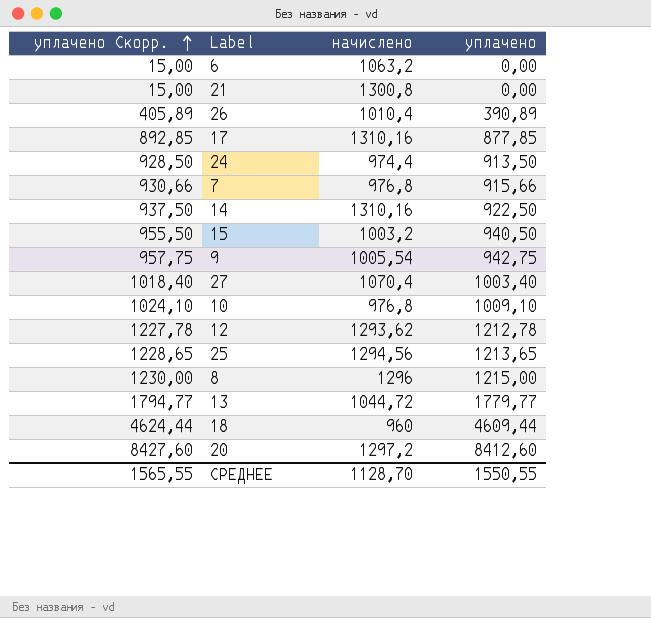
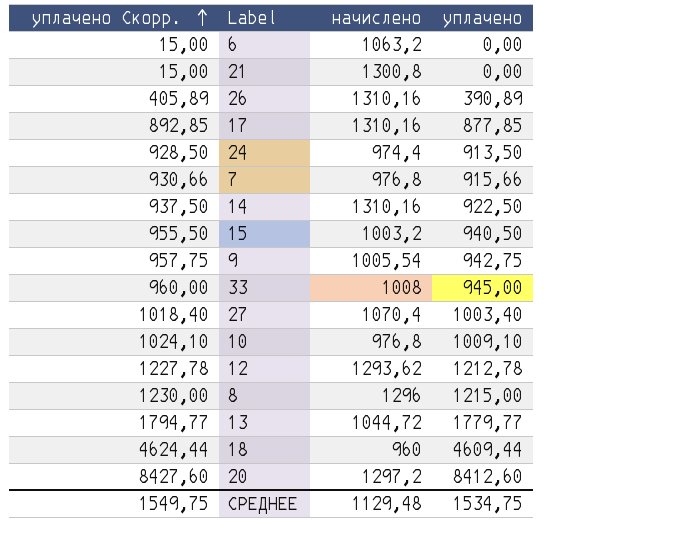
row 25: 1228,65 | 1294,56 | 1213,65 -> none
26 | начислено: 1010,4 -> 1310,16
row 33: none -> 960,00 | 1008 | 945,00
СРЕДНЕЕ | уплачено Скорр.: 1565,55 -> 1549,75
СРЕДНЕЕ | начислено: 1128,70 -> 1129,48
СРЕДНЕЕ | уплачено: 1550,55 -> 1534,75

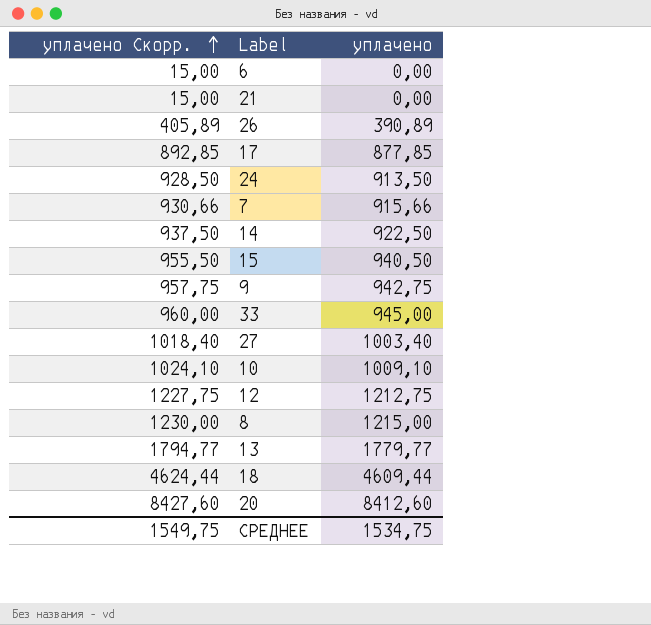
column начислено | position: 3 -> none
12 | уплачено Скорр.: 1227,78 -> 1227,75
12 | уплачено: 1212,78 -> 1212,75

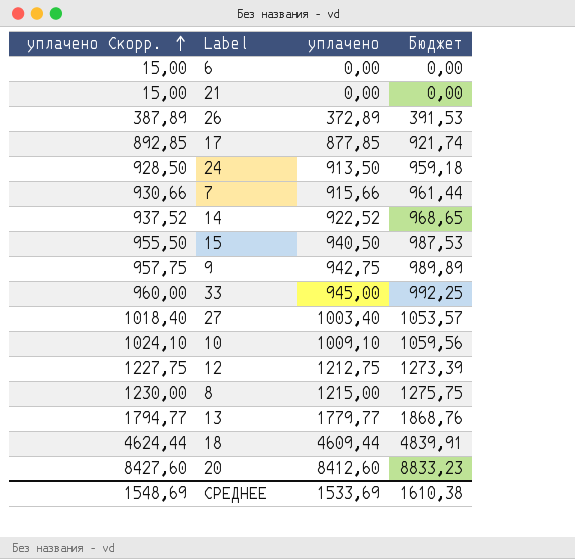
column Бюджет | formula: none -> [уплачено] * 1,05
26 | уплачено Скорр.: 405,89 -> 387,89
26 | уплачено: 390,89 -> 372,89
14 | уплачено Скорр.: 937,50 -> 937,52
14 | уплачено: 922,50 -> 922,52
СРЕДНЕЕ | уплачено Скорр.: 1549,75 -> 1548,69
СРЕДНЕЕ | уплачено: 1534,75 -> 1533,69

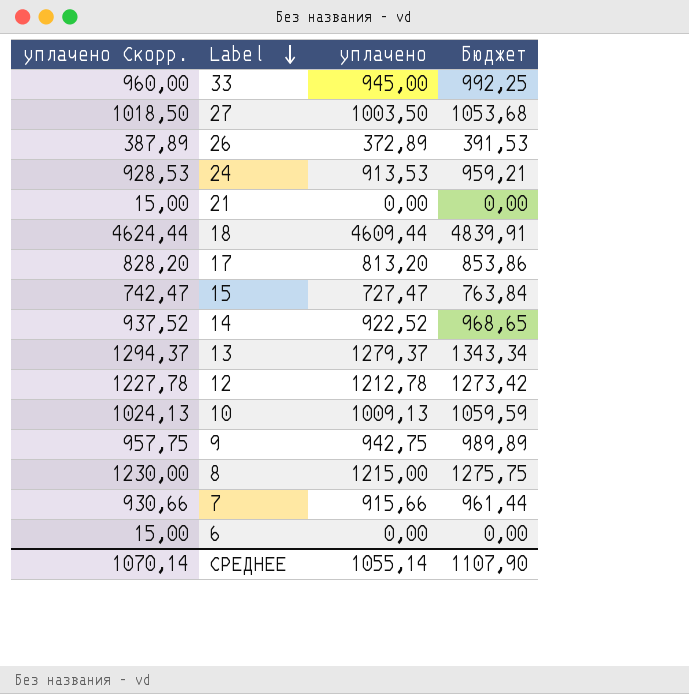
row order: уплачено Скорр. ascending -> Label descending
row 20: 8427,60 | 8412,60 | 8833,23 -> none
27 | уплачено Скорр.: 1018,40 -> 1018,50
27 | уплачено: 1003,40 -> 1003,50
27 | Бюджет: 1053,57 -> 1053,68
24 | уплачено Скорр.: 928,50 -> 928,53
24 | уплачено: 913,50 -> 913,53
24 | Бюджет: 959,18 -> 959,21
17 | уплачено Скорр.: 892,85 -> 828,20
17 | уплачено: 877,85 -> 813,20
17 | Бюджет: 921,74 -> 853,86
15 | уплачено Скорр.: 955,50 -> 742,47
15 | уплачено: 940,50 -> 727,47
15 | Бюджет: 987,53 -> 763,84
13 | уплачено Скорр.: 1794,77 -> 1294,37
13 | уплачено: 1779,77 -> 1279,37
13 | Бюджет: 1868,76 -> 1343,34
12 | уплачено Скорр.: 1227,75 -> 1227,78
12 | уплачено: 1212,75 -> 1212,78
12 | Бюджет: 1273,39 -> 1273,42
10 | уплачено Скорр.: 1024,10 -> 1024,13
10 | уплачено: 1009,10 -> 1009,13
10 | Бюджет: 1059,56 -> 1059,59
СРЕДНЕЕ | уплачено Скорр.: 1548,69 -> 1070,14
СРЕДНЕЕ | уплачено: 1533,69 -> 1055,14
СРЕДНЕЕ | Бюджет: 1610,38 -> 1107,90

